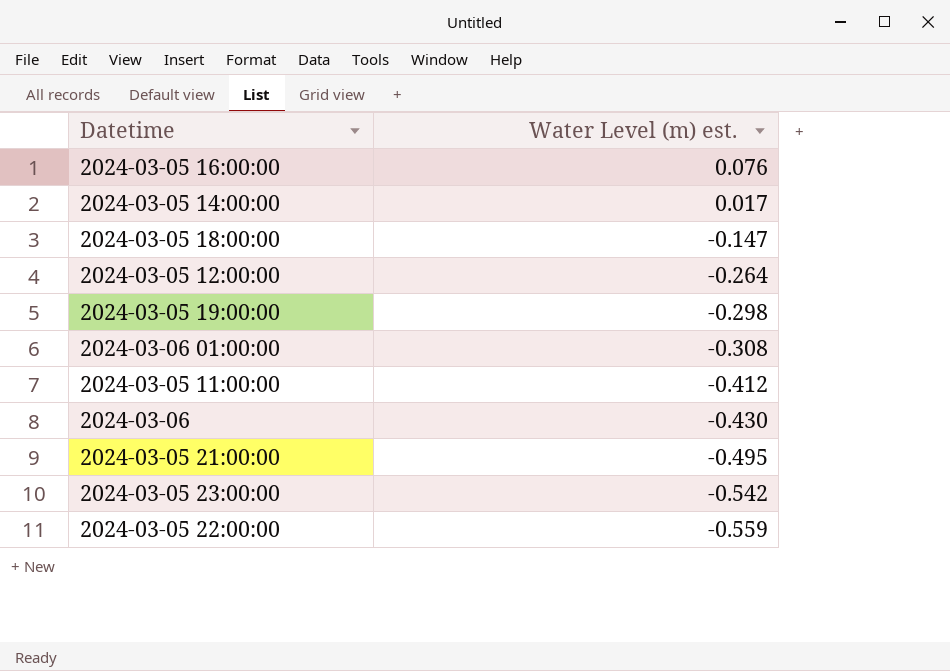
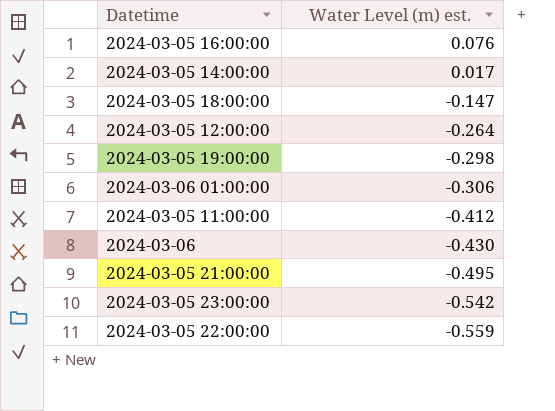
2024-03-06 01:00:00 | Water Level (m) est.: -0.308 -> -0.306

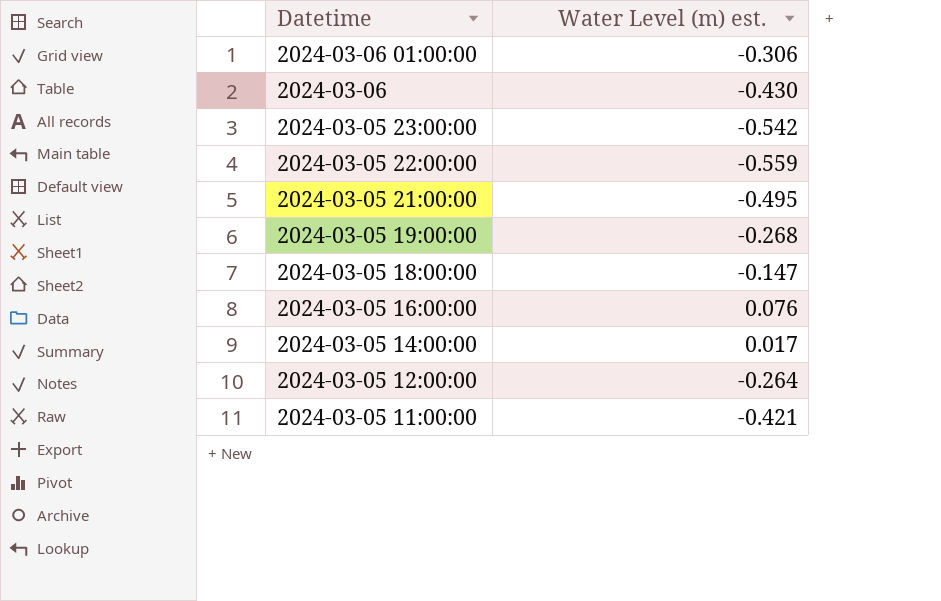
row order: Water Level (m) est. descending -> Datetime descending
2024-03-05 19:00:00 | Water Level (m) est.: -0.298 -> -0.268
2024-03-05 11:00:00 | Water Level (m) est.: -0.412 -> -0.421

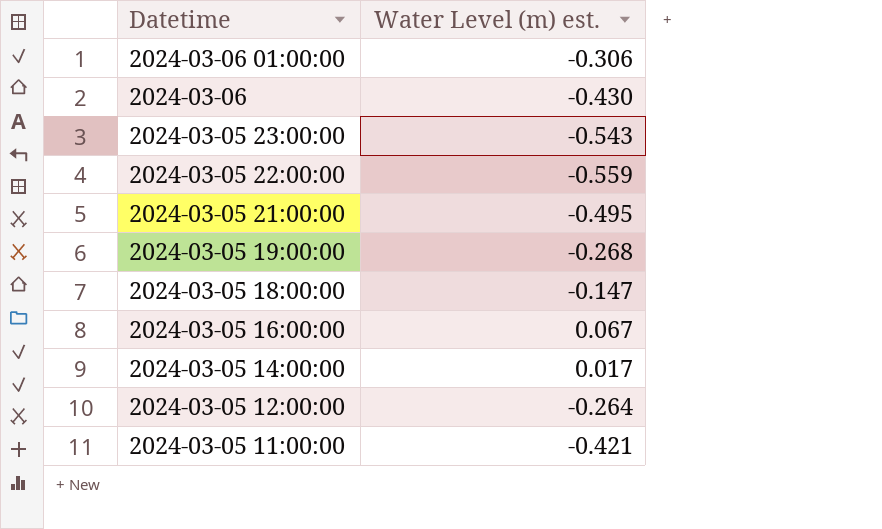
2024-03-05 23:00:00 | Water Level (m) est.: -0.542 -> -0.543
2024-03-05 16:00:00 | Water Level (m) est.: 0.076 -> 0.067

